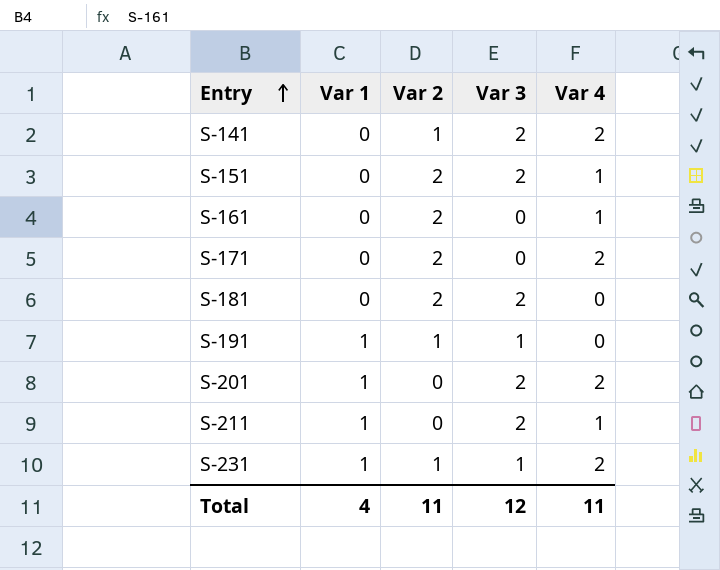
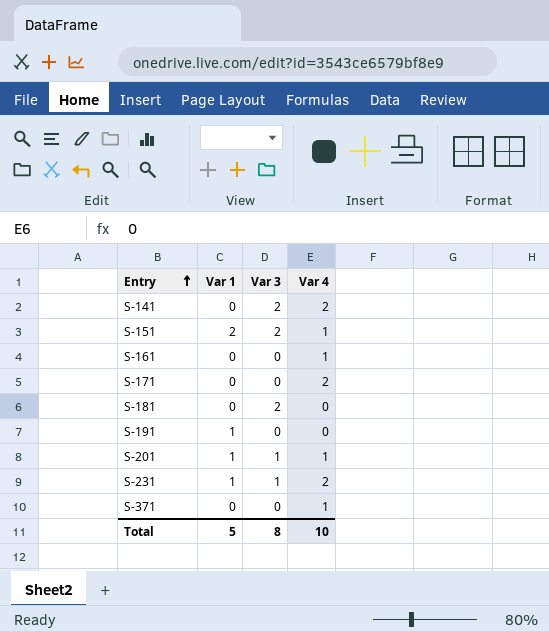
column Var 2 | position: 3 -> none
row S-211: 1 | 0 | 2 | 1 -> none
S-151 | Var 1: 0 -> 2
S-191 | Var 3: 1 -> 0
S-201 | Var 3: 2 -> 1
S-201 | Var 4: 2 -> 1
row S-371: none -> 0 | 0 | 1
Total | Var 1: 4 -> 5
Total | Var 3: 12 -> 8
Total | Var 4: 11 -> 10

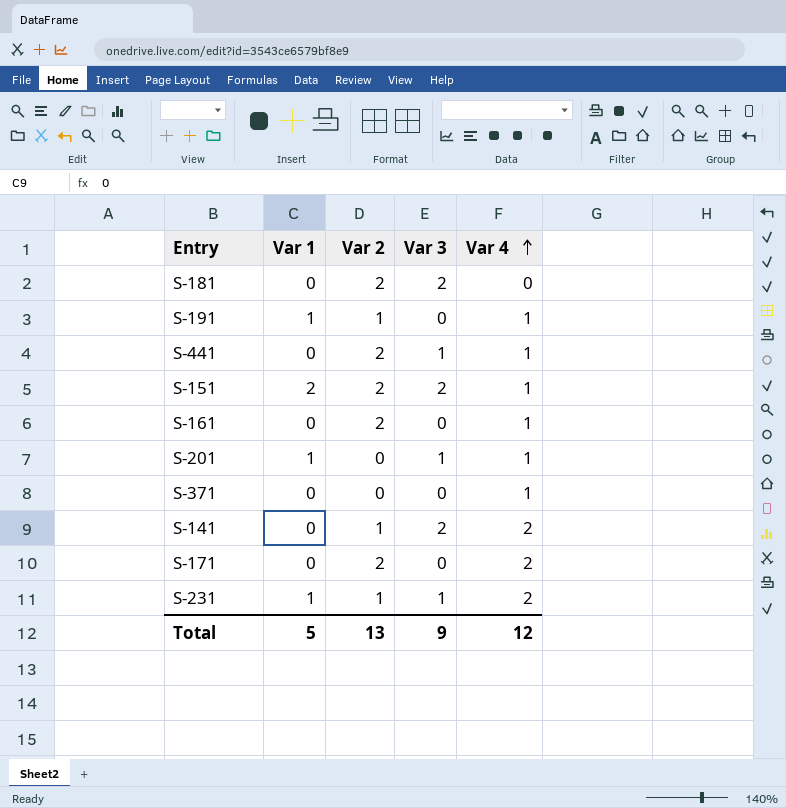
row order: Entry ascending -> Var 4 ascending
column Var 2 | position: none -> 3
S-191 | Var 4: 0 -> 1
row S-441: none -> 0 | 2 | 1 | 1
Total | Var 3: 8 -> 9
Total | Var 4: 10 -> 12

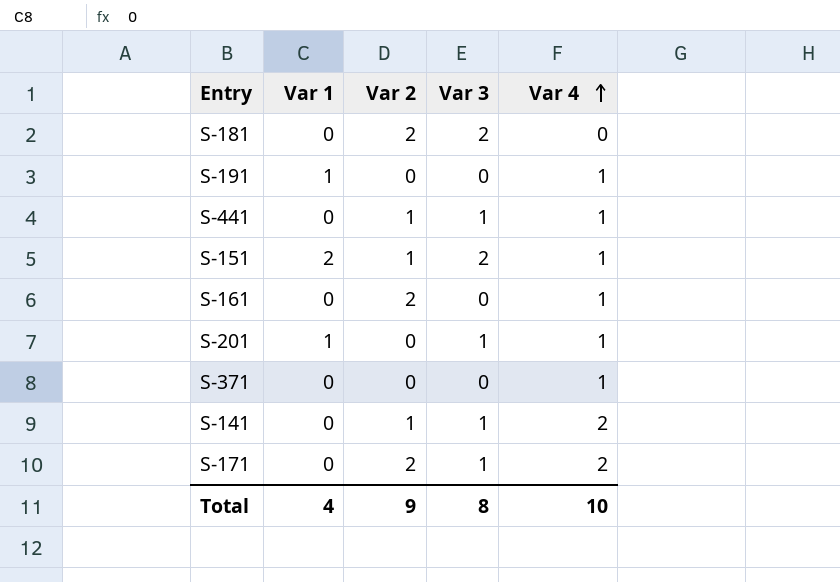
row S-231: 1 | 1 | 1 | 2 -> none
S-191 | Var 2: 1 -> 0
S-441 | Var 2: 2 -> 1
S-151 | Var 2: 2 -> 1
S-141 | Var 3: 2 -> 1
S-171 | Var 3: 0 -> 1
Total | Var 1: 5 -> 4
Total | Var 2: 13 -> 9
Total | Var 3: 9 -> 8
Total | Var 4: 12 -> 10

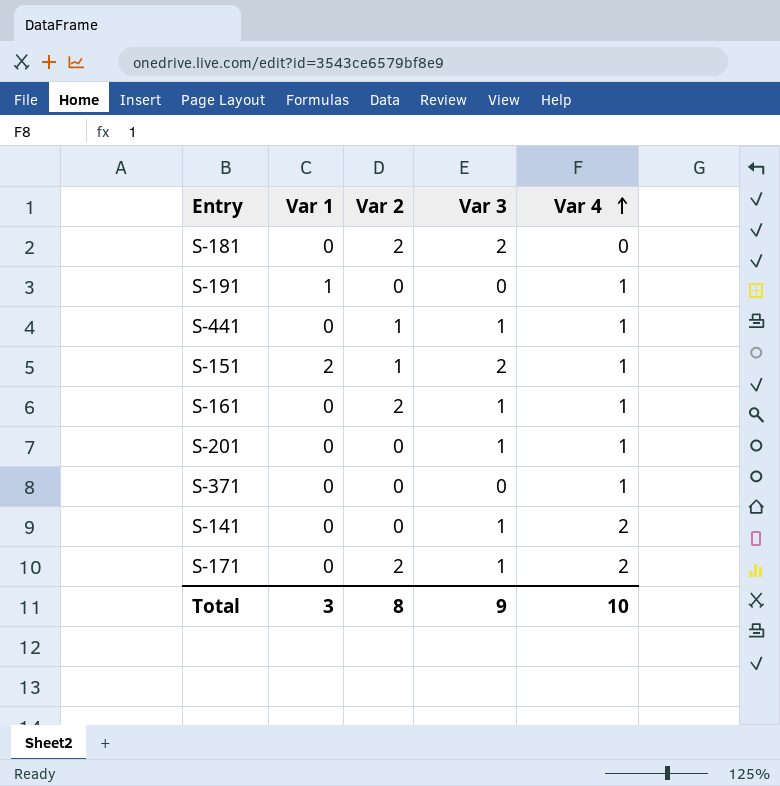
S-161 | Var 3: 0 -> 1
S-201 | Var 1: 1 -> 0
S-141 | Var 2: 1 -> 0
Total | Var 1: 4 -> 3
Total | Var 2: 9 -> 8
Total | Var 3: 8 -> 9

